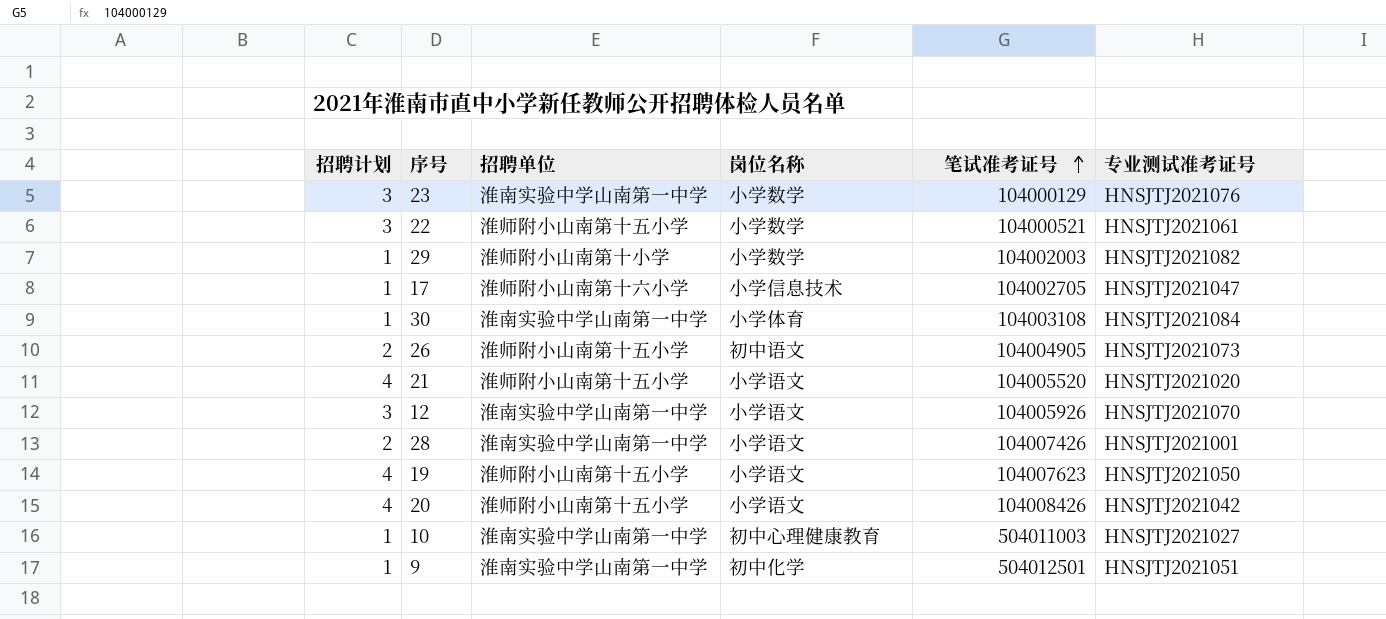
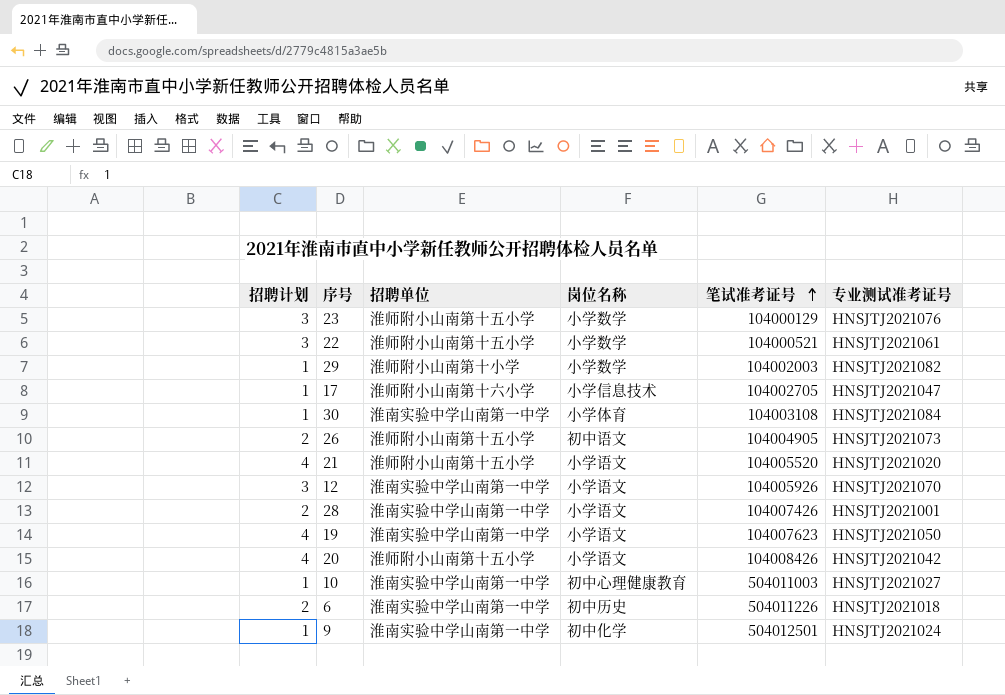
23 | 招聘单位: 淮南实验中学山南第一中学 -> 淮师附小山南第十五小学
19 | 招聘单位: 淮师附小山南第十五小学 -> 淮南实验中学山南第一中学
row 6: none -> 2 | 淮南实验中学山南第一中学 | 初中历史 | 504011226 | HNSJTJ2021018
9 | 专业测试准考证号: HNSJTJ2021051 -> HNSJTJ2021024

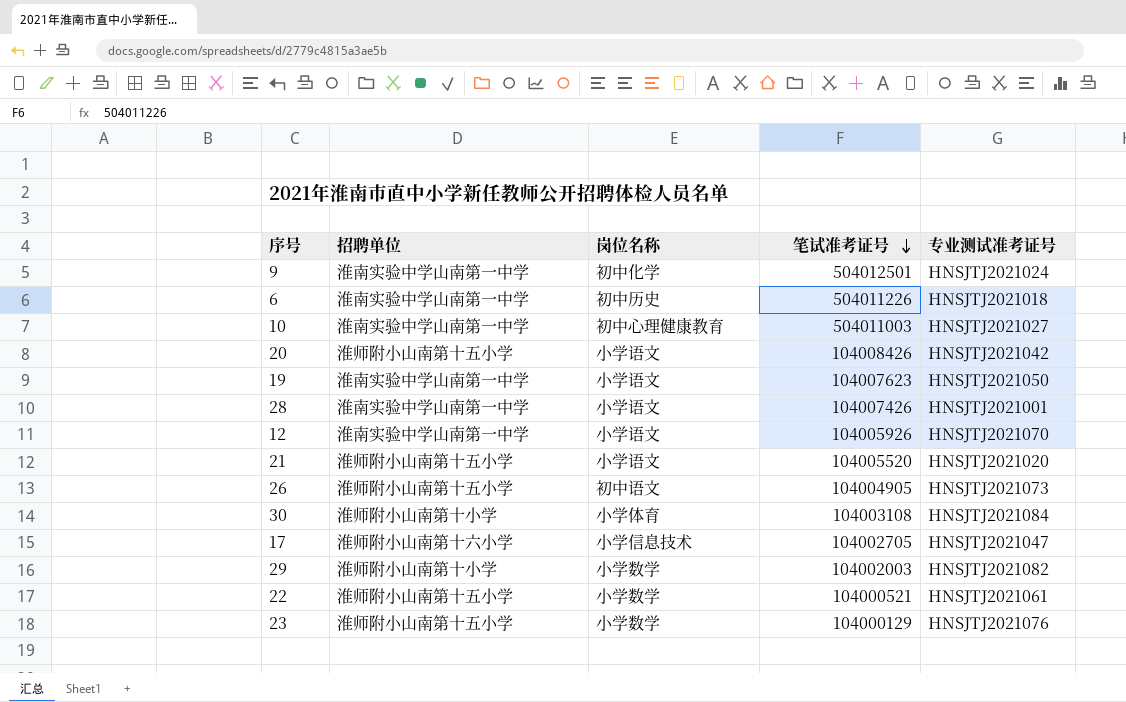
row order: 笔试准考证号 ascending -> 笔试准考证号 descending
column 招聘计划 | position: 1 -> none
30 | 招聘单位: 淮南实验中学山南第一中学 -> 淮师附小山南第十小学

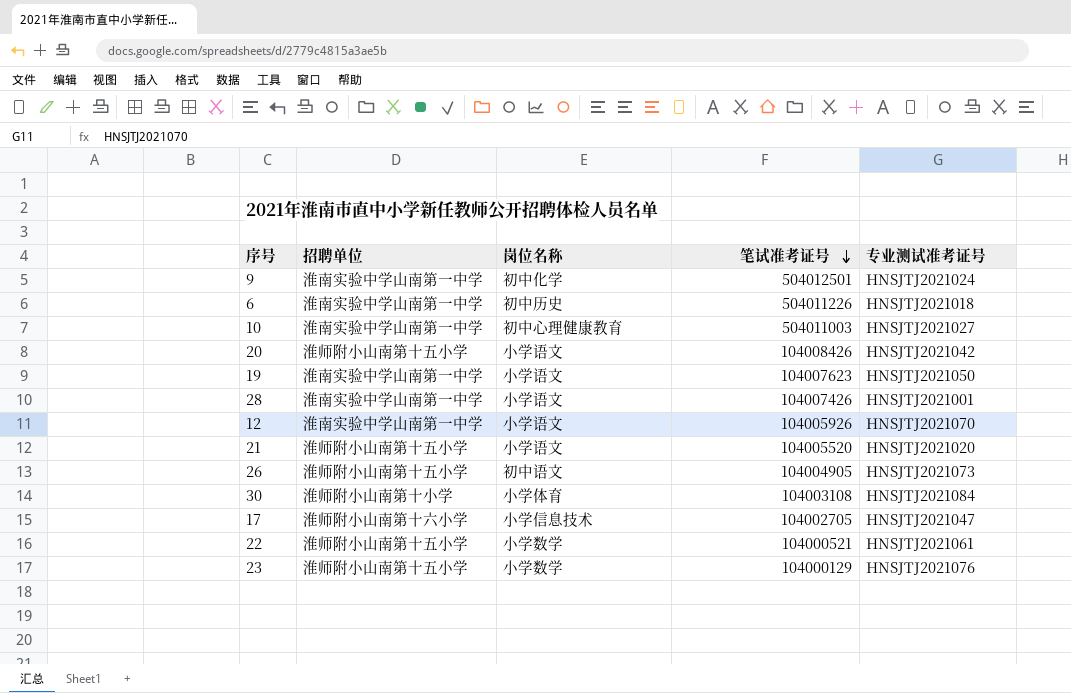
row 29: 淮师附小山南第十小学 | 小学数学 | 104002003 | HNSJTJ2021082 -> none

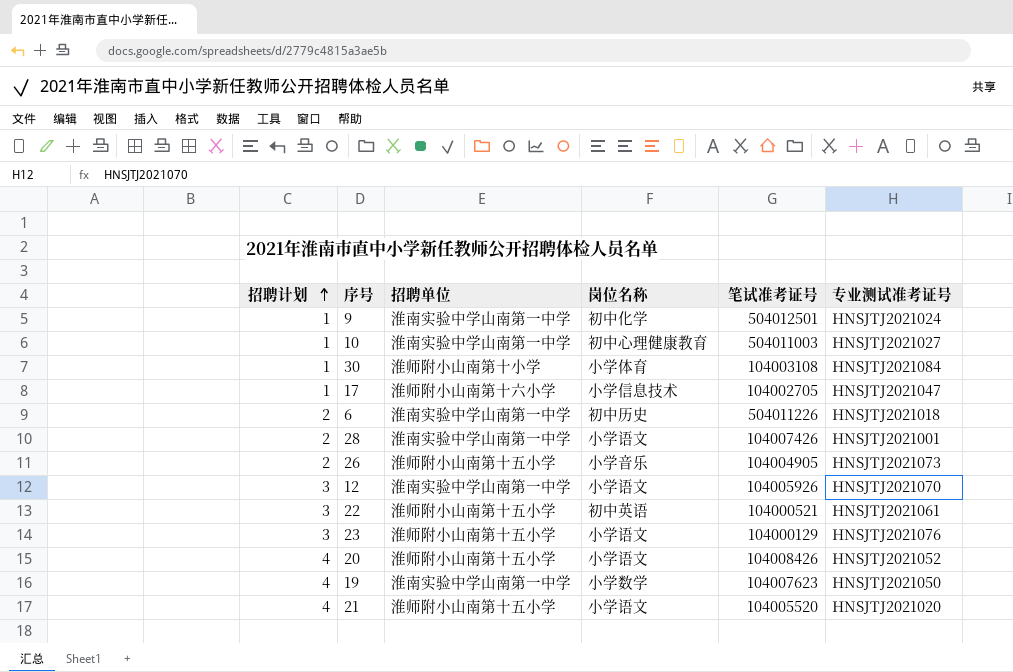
row order: 笔试准考证号 descending -> 招聘计划 ascending
column 招聘计划 | position: none -> 1
26 | 岗位名称: 初中语文 -> 小学音乐
22 | 岗位名称: 小学数学 -> 初中英语
23 | 岗位名称: 小学数学 -> 小学语文
20 | 专业测试准考证号: HNSJTJ2021042 -> HNSJTJ2021052
19 | 岗位名称: 小学语文 -> 小学数学

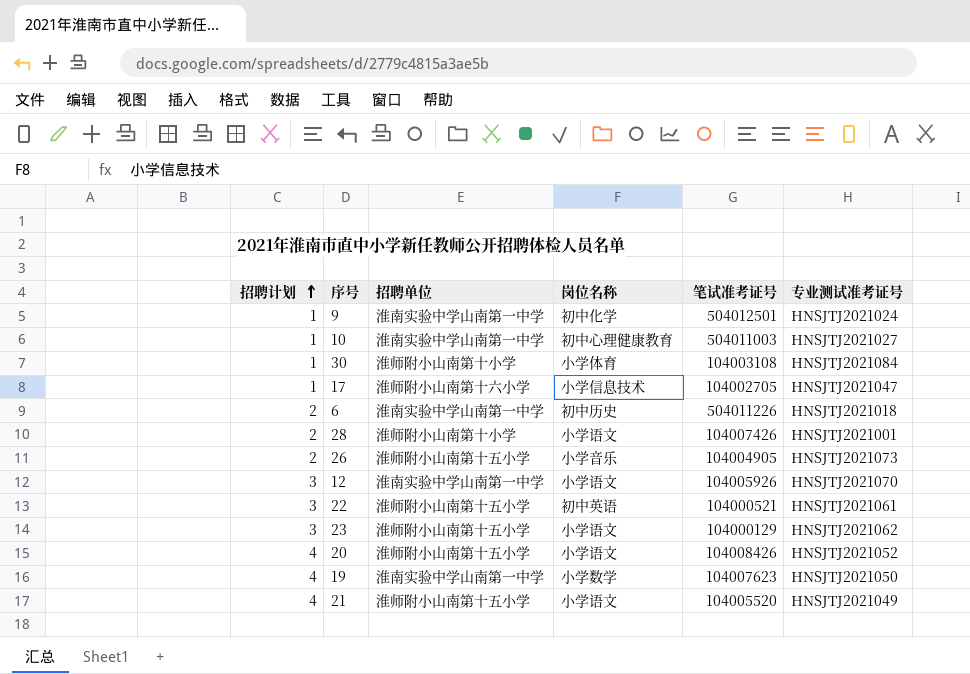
28 | 招聘单位: 淮南实验中学山南第一中学 -> 淮师附小山南第十小学
23 | 专业测试准考证号: HNSJTJ2021076 -> HNSJTJ2021062
21 | 专业测试准考证号: HNSJTJ2021020 -> HNSJTJ2021049

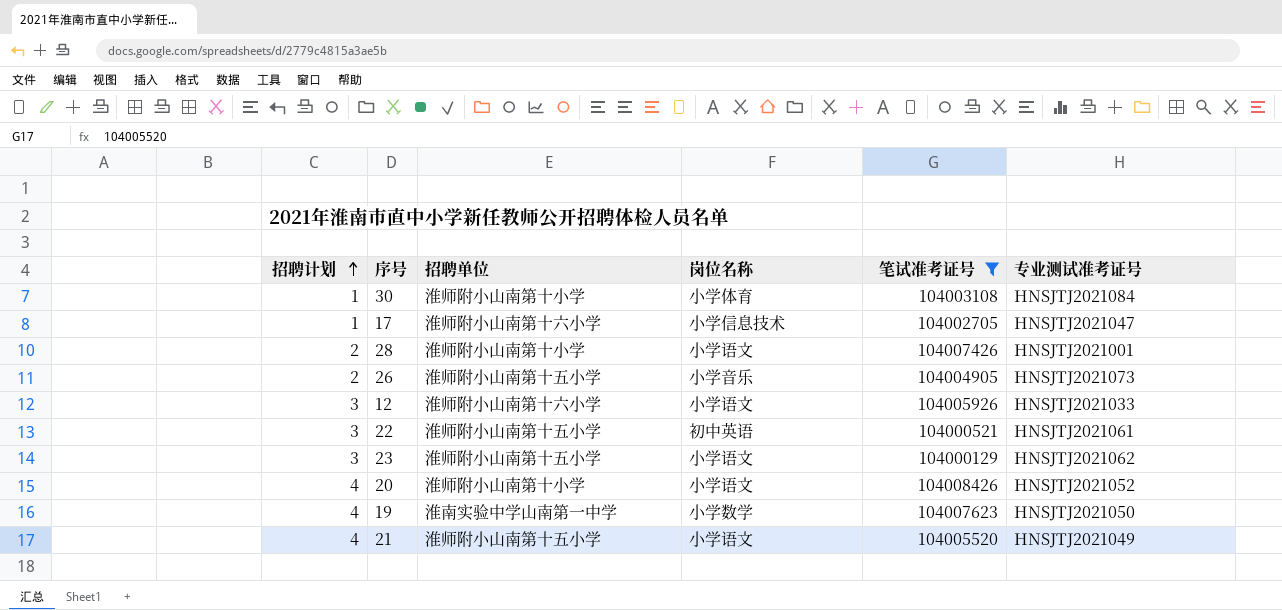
filter: none -> 笔试准考证号 <= 104008426
12 | 招聘单位: 淮南实验中学山南第一中学 -> 淮师附小山南第十六小学
12 | 专业测试准考证号: HNSJTJ2021070 -> HNSJTJ2021033
20 | 招聘单位: 淮师附小山南第十五小学 -> 淮师附小山南第十小学

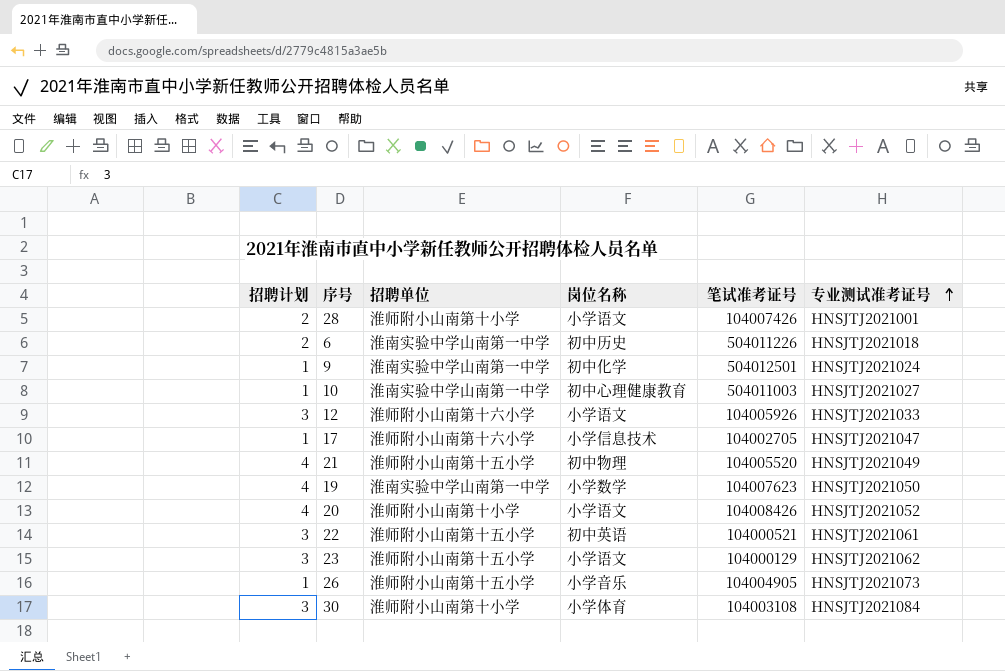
filter: 笔试准考证号 <= 104008426 -> none
row order: 招聘计划 ascending -> 专业测试准考证号 ascending
21 | 岗位名称: 小学语文 -> 初中物理
26 | 招聘计划: 2 -> 1
30 | 招聘计划: 1 -> 3

